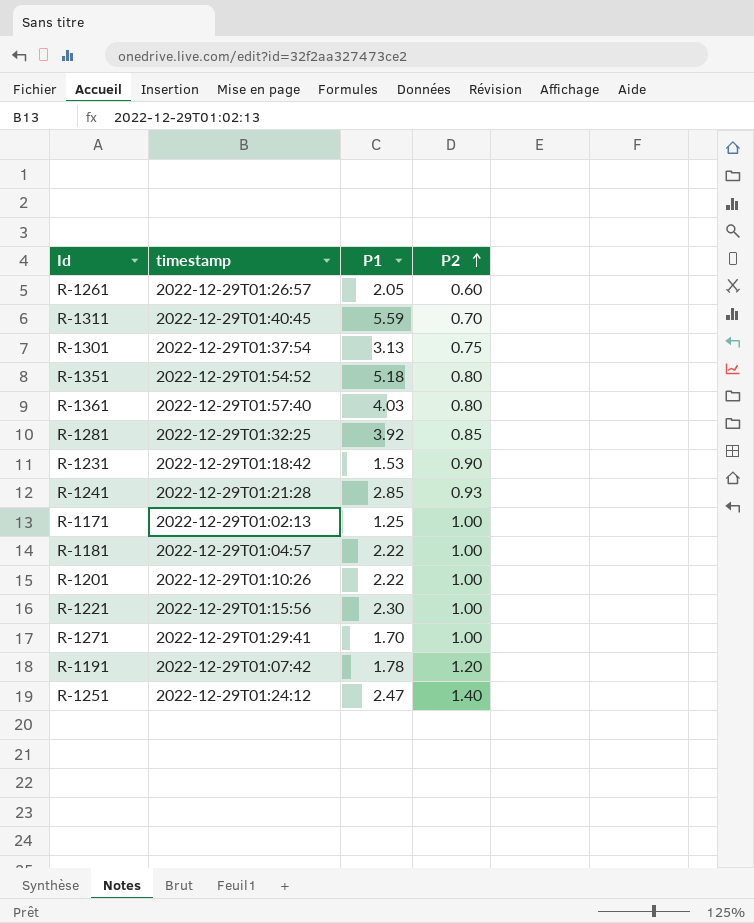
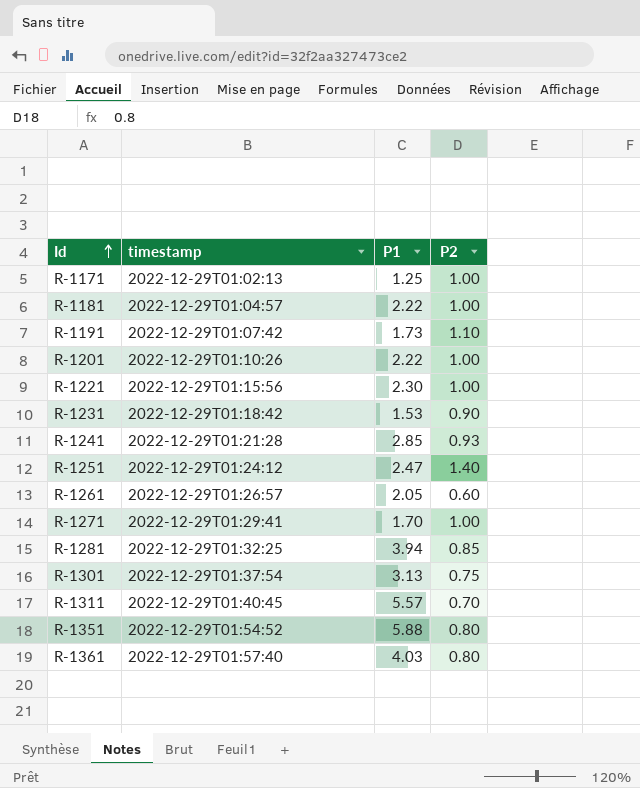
row order: P2 ascending -> Id ascending
R-1191 | P1: 1.78 -> 1.73
R-1191 | P2: 1.20 -> 1.10
R-1281 | P1: 3.92 -> 3.94
R-1311 | P1: 5.59 -> 5.57
R-1351 | P1: 5.18 -> 5.88

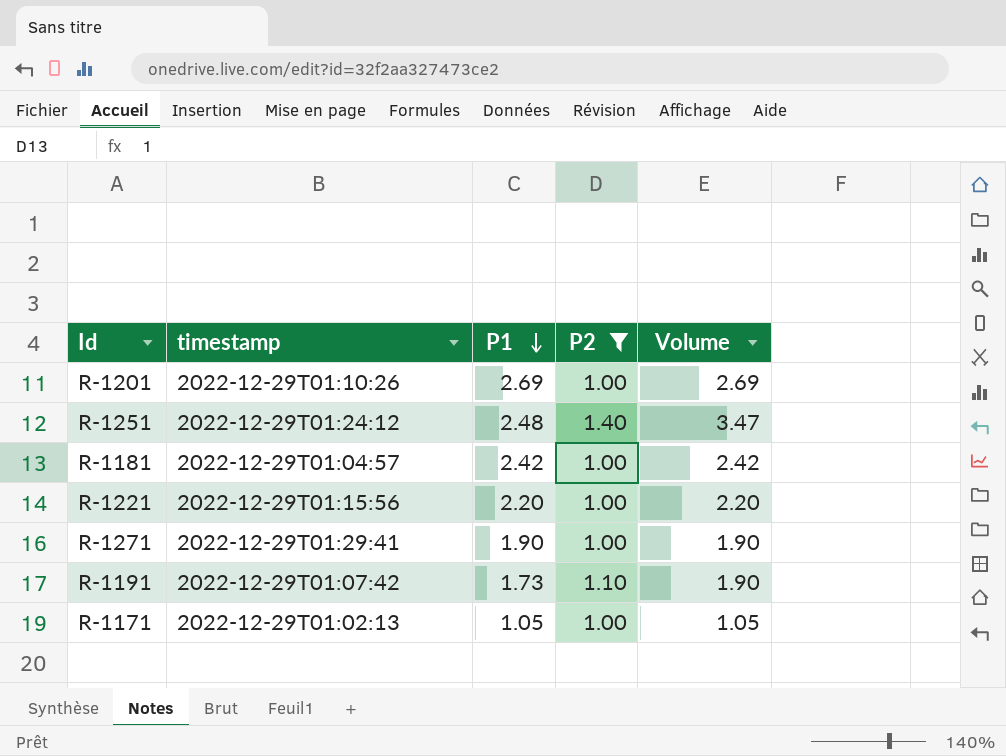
filter: none -> P2 >= 1.00
row order: Id ascending -> P1 descending
column Volume | formula: none -> [P1] * [P2]
R-1201 | P1: 2.22 -> 2.69
R-1251 | P1: 2.47 -> 2.48
R-1181 | P1: 2.22 -> 2.42
R-1221 | P1: 2.30 -> 2.20
R-1271 | P1: 1.70 -> 1.90
R-1171 | P1: 1.25 -> 1.05

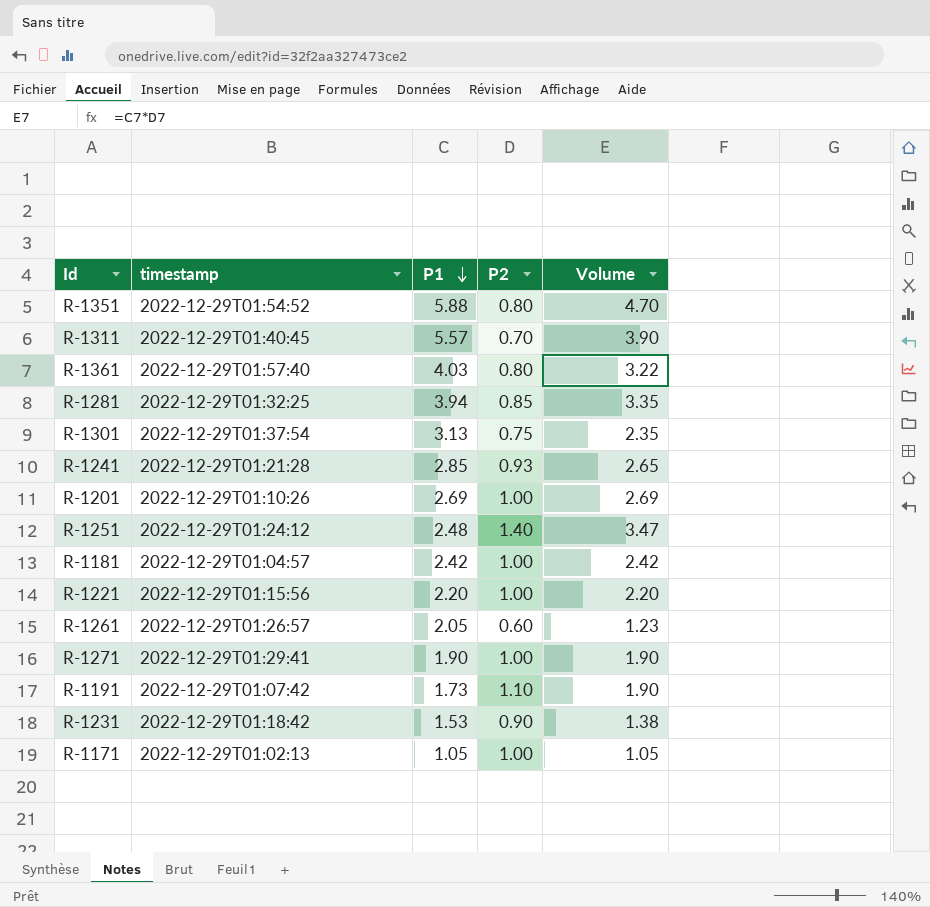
filter: P2 >= 1.00 -> none

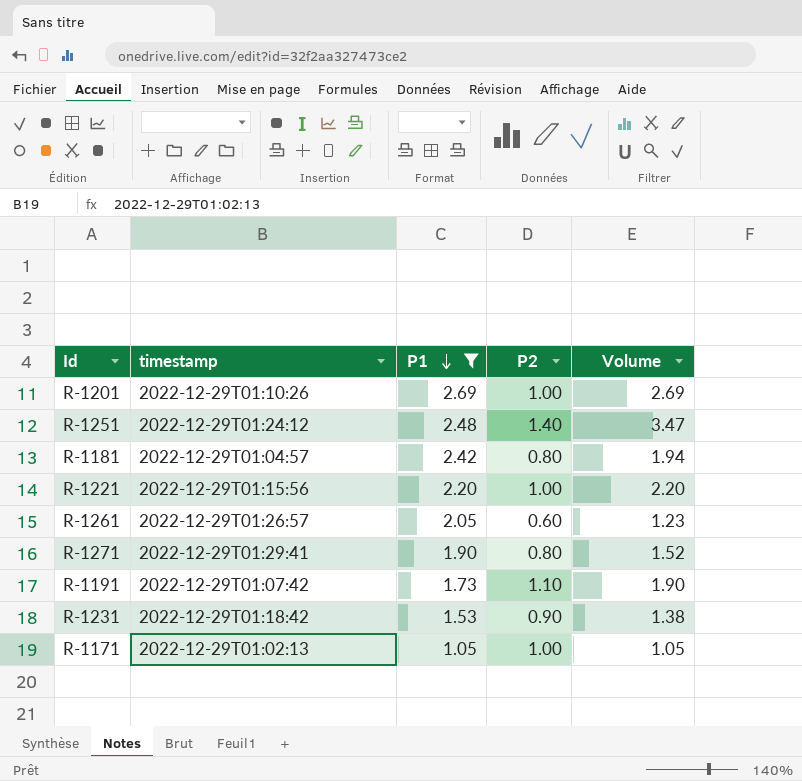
filter: none -> P1 <= 2.69
R-1181 | P2: 1.00 -> 0.80
R-1181 | Volume: 2.42 -> 1.94
R-1271 | P2: 1.00 -> 0.80
R-1271 | Volume: 1.90 -> 1.52

